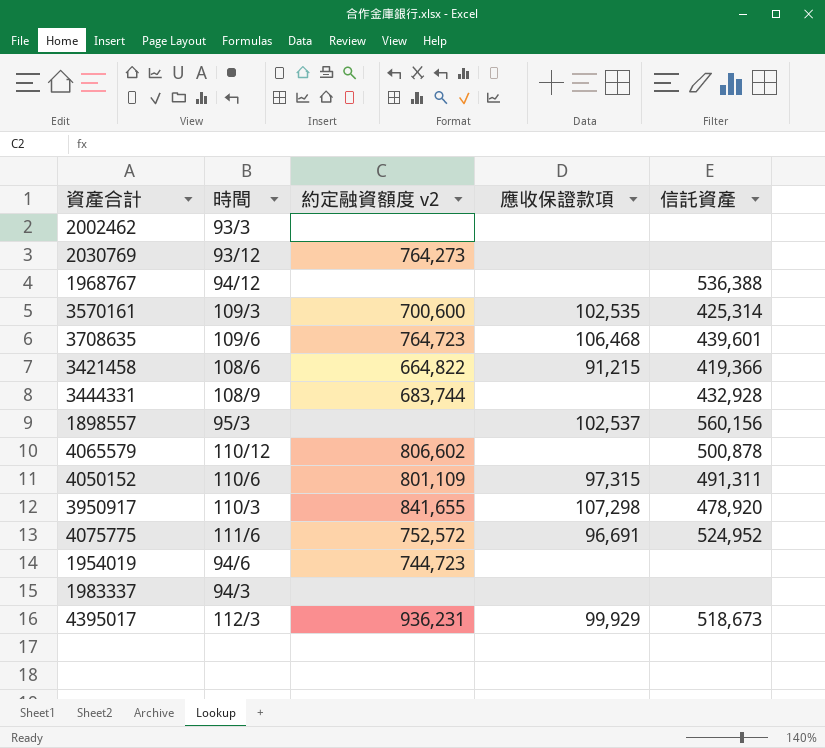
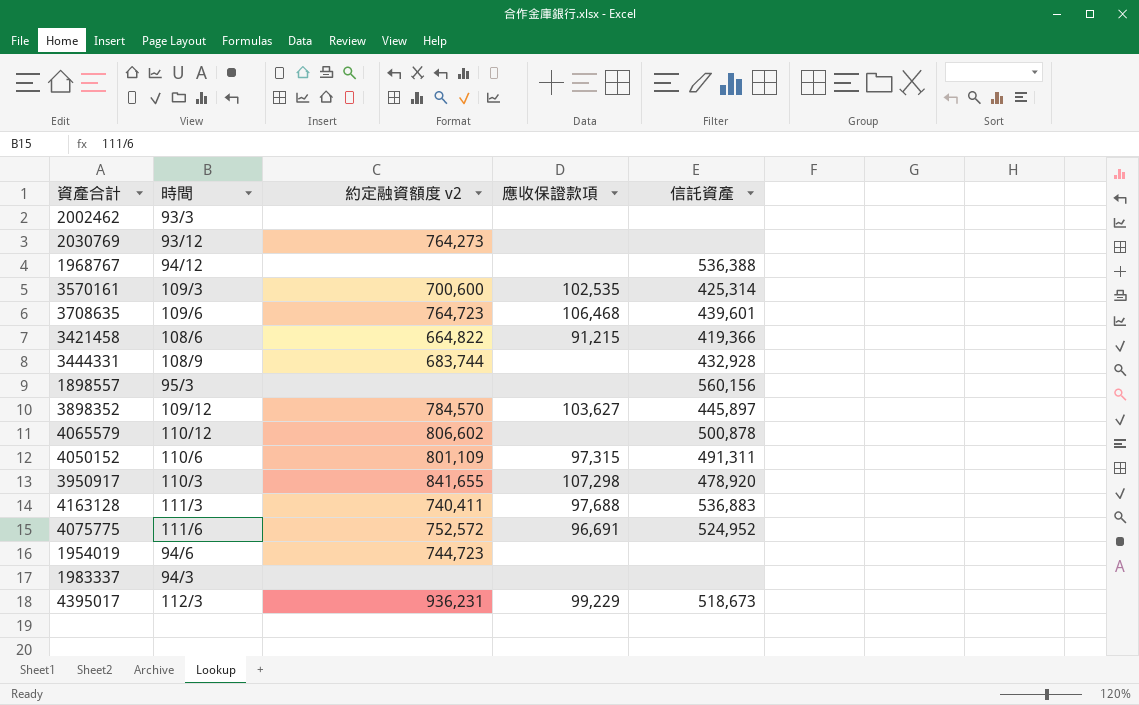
1898557 | 應收保證款項: 102,537 -> none
row 3898352: none -> 109/12 | 784,570 | 103,627 | 445,897
row 4163128: none -> 111/3 | 740,411 | 97,688 | 536,883
4395017 | 應收保證款項: 99,929 -> 99,229

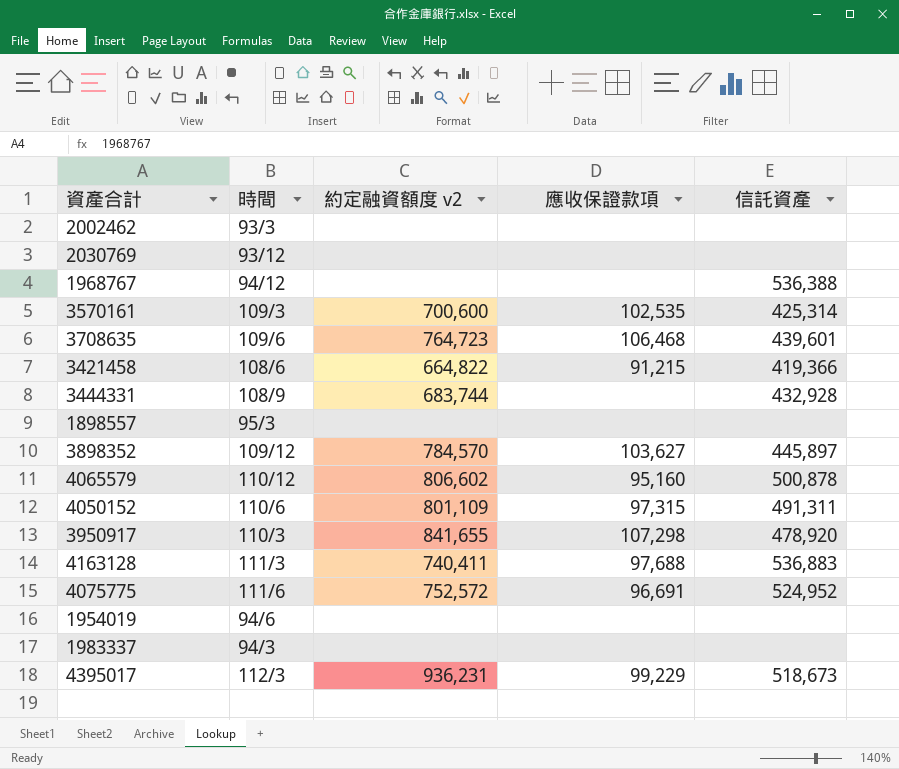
2030769 | 約定融資額度 v2: 764,273 -> none
1898557 | 信託資產: 560,156 -> none
4065579 | 應收保證款項: none -> 95,160
1954019 | 約定融資額度 v2: 744,723 -> none

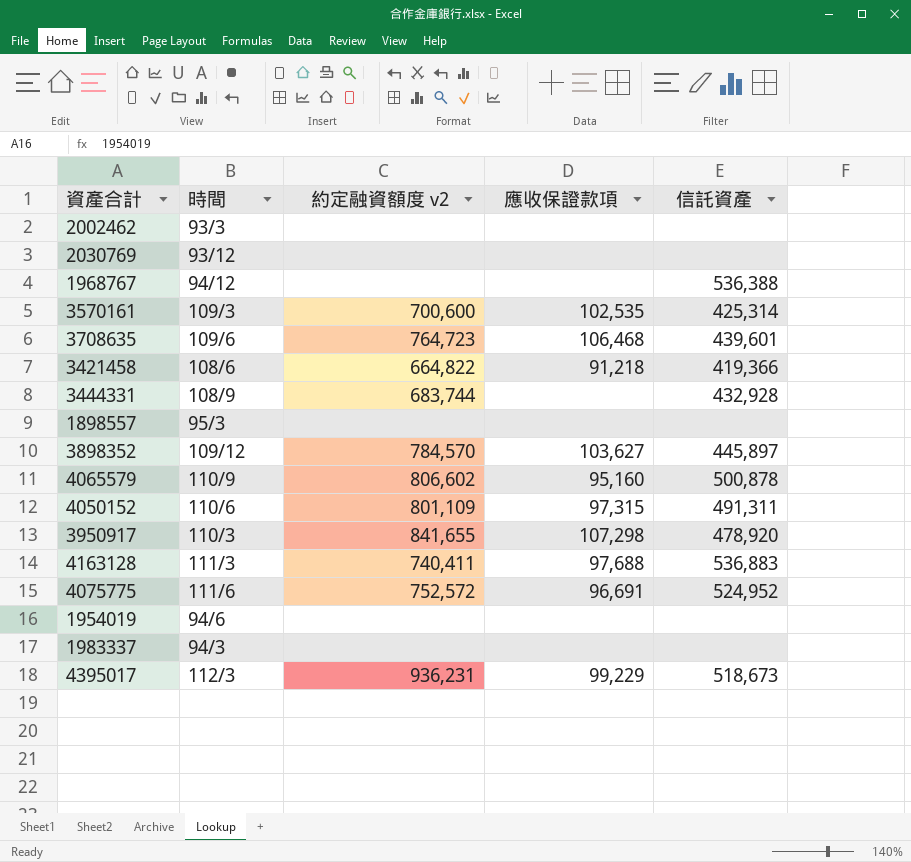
3421458 | 應收保證款項: 91,215 -> 91,218
4065579 | 時間: 110/12 -> 110/9

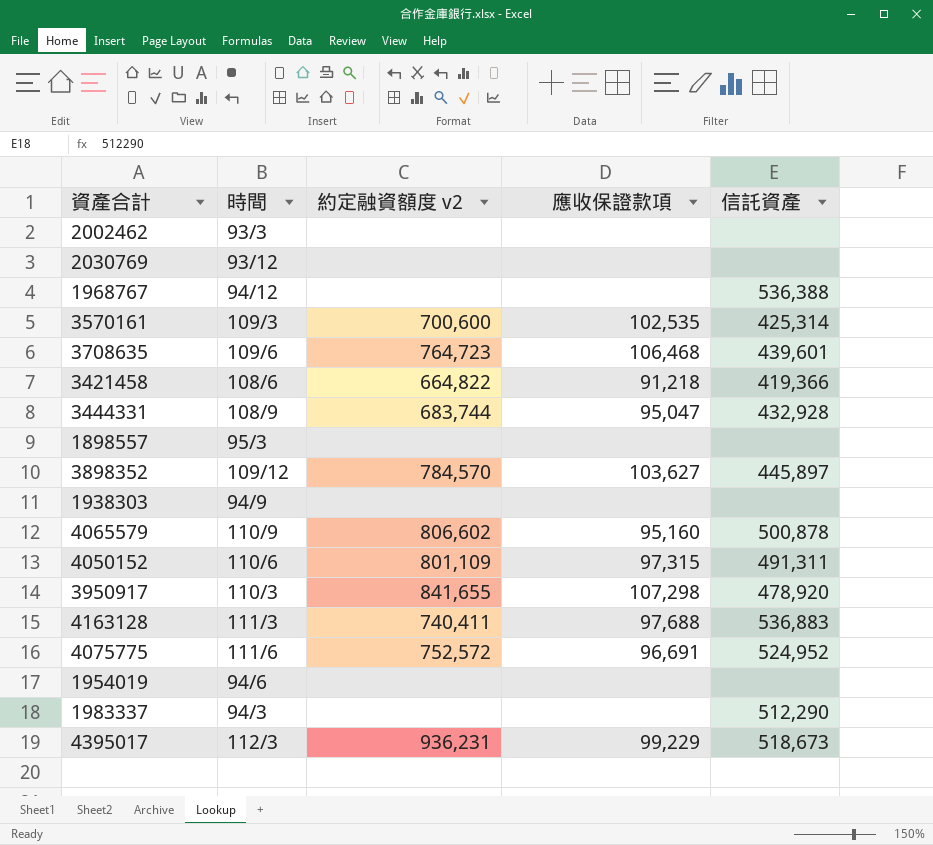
3444331 | 應收保證款項: none -> 95,047
row 1938303: none -> 94/9 | none | none | none
1983337 | 信託資產: none -> 512,290

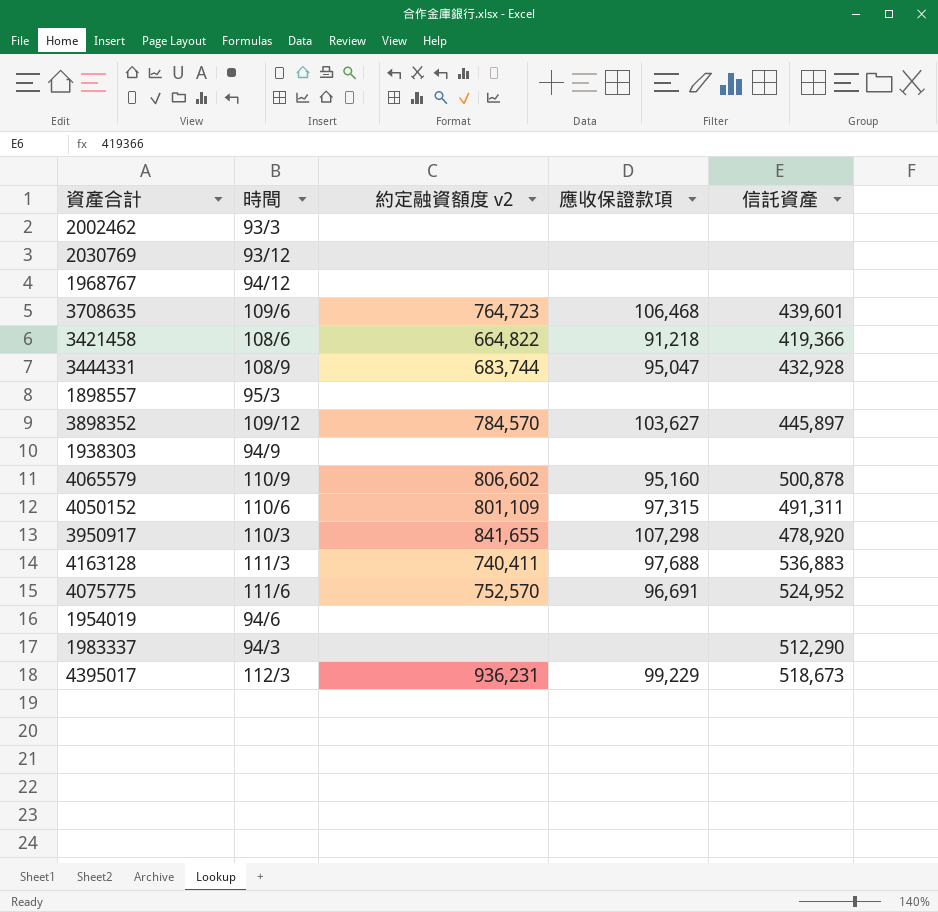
row 3570161: 109/3 | 700,600 | 102,535 | 425,314 -> none
1968767 | 信託資產: 536,388 -> none
4075775 | 約定融資額度 v2: 752,572 -> 752,570

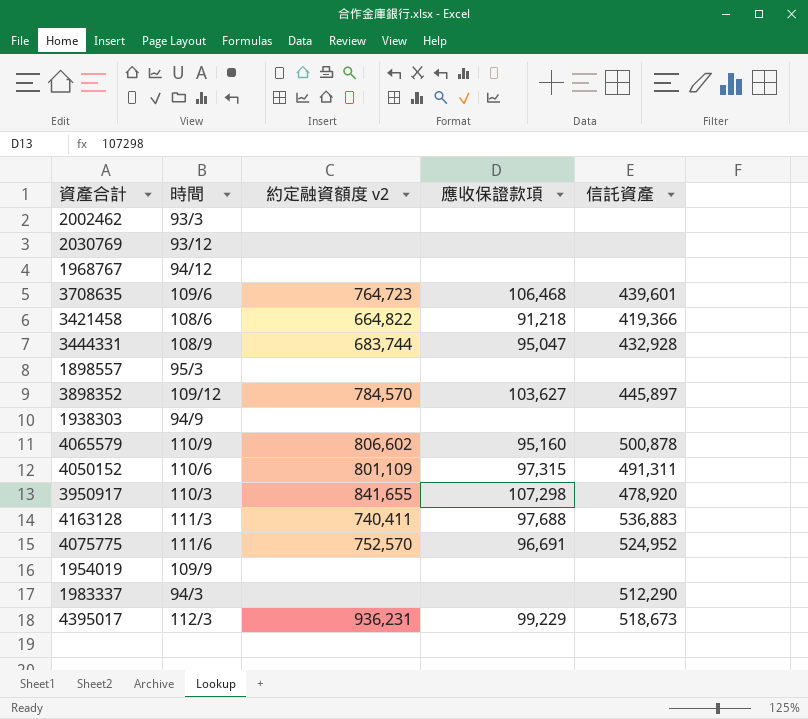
1954019 | 時間: 94/6 -> 109/9

